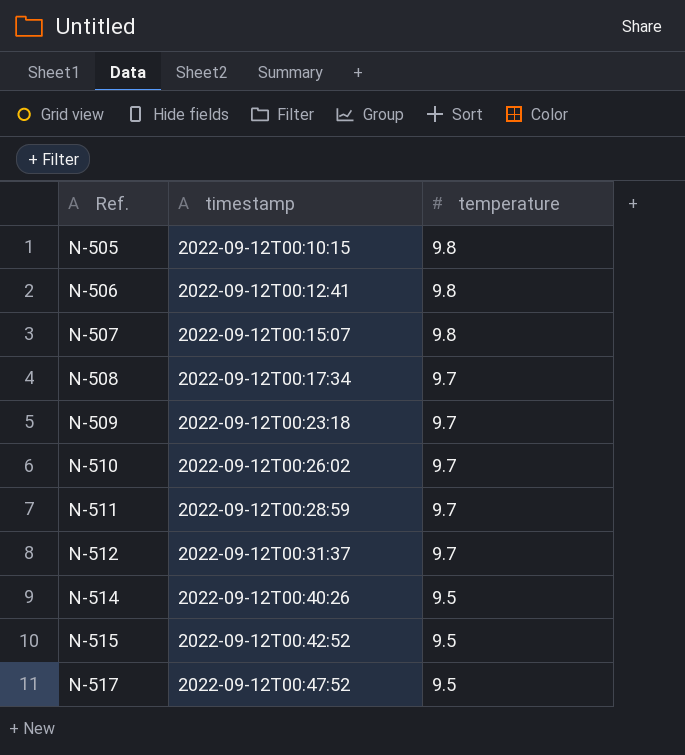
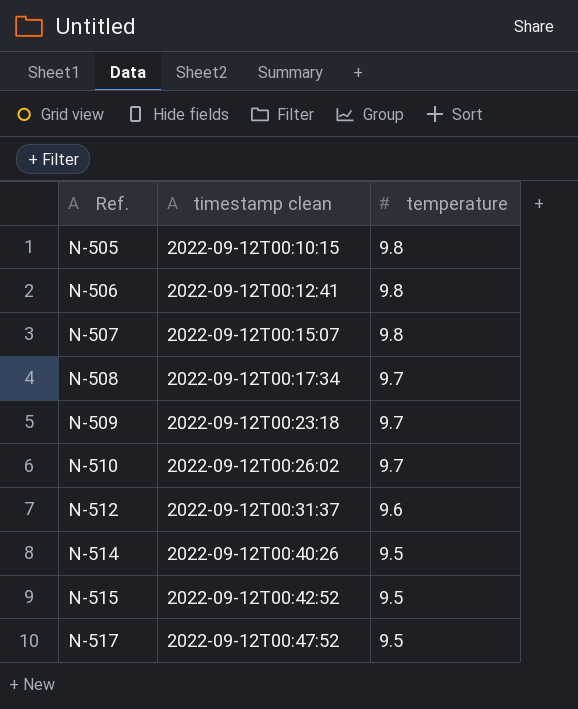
column name: timestamp -> timestamp clean
row N-511: 2022-09-12T00:28:59 | 9.7 -> none
N-512 | temperature: 9.7 -> 9.6

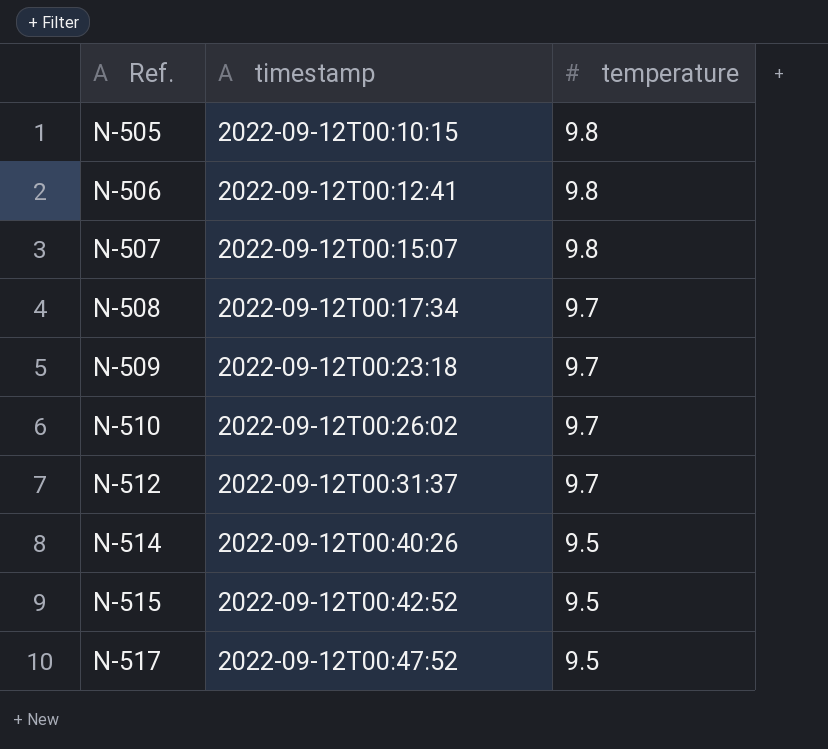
column name: timestamp clean -> timestamp
N-512 | temperature: 9.6 -> 9.7

